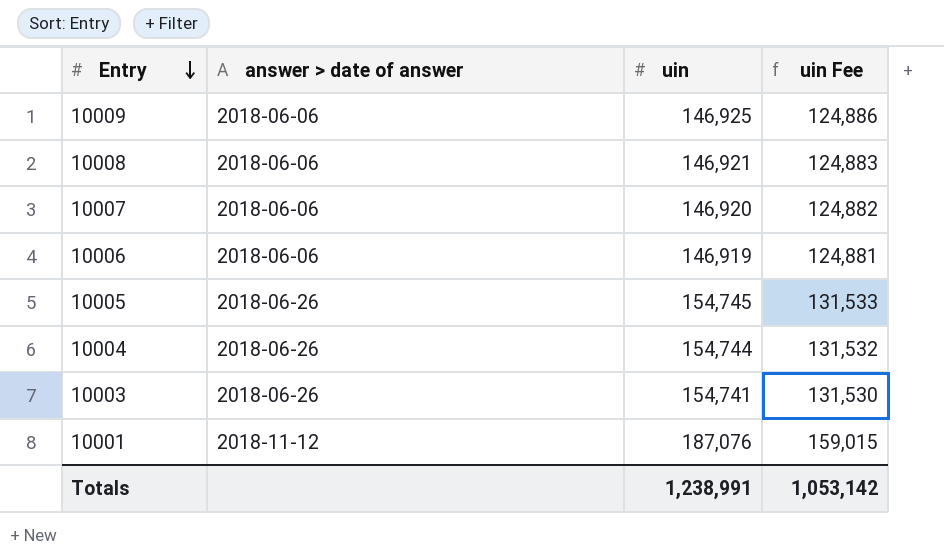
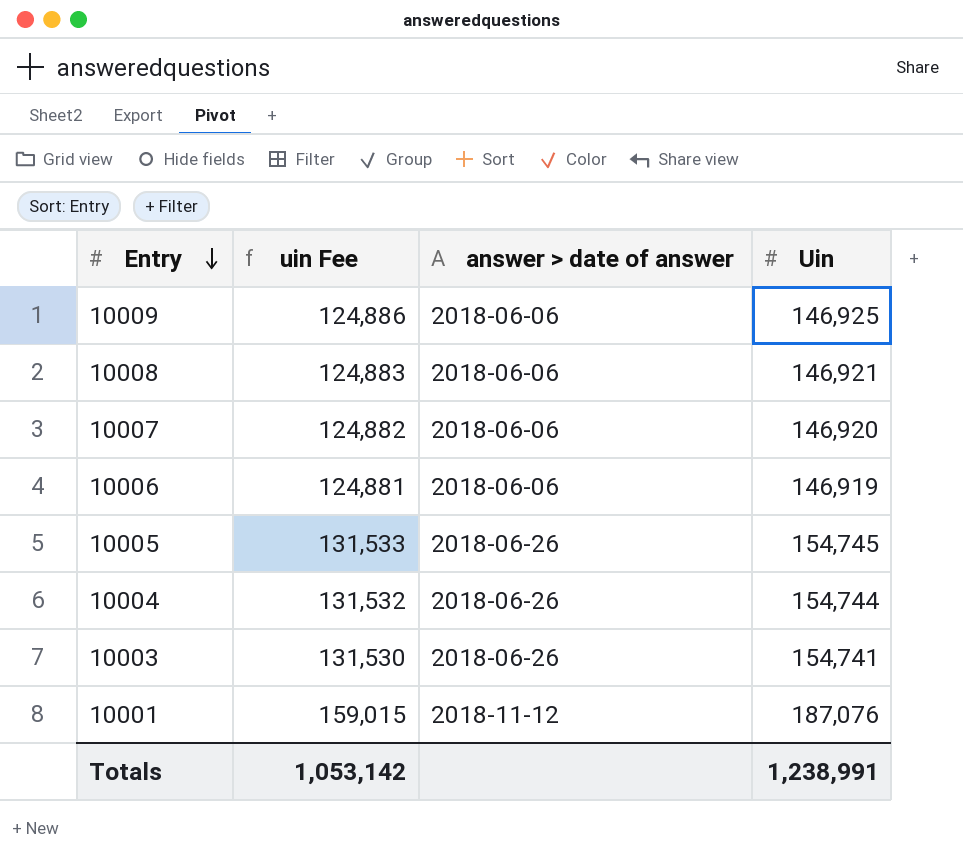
column uin Fee | position: 4 -> 2
column name: uin -> Uin

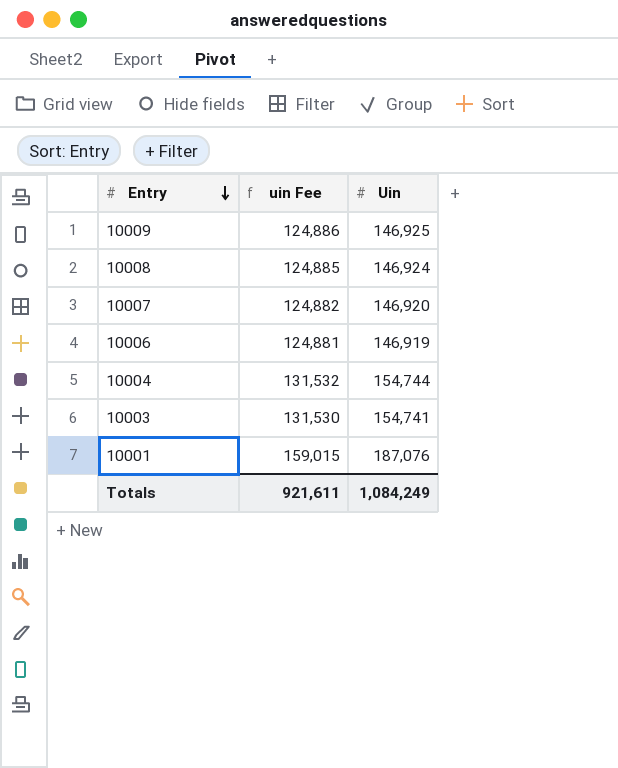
column answer > date of answer | position: 3 -> none
row 10005: 131,533 | 2018-06-26 | 154,745 -> none
10008 | uin Fee: 124,883 -> 124,885
10008 | Uin: 146,921 -> 146,924
Totals | uin Fee: 1,053,142 -> 921,611
Totals | Uin: 1,238,991 -> 1,084,249

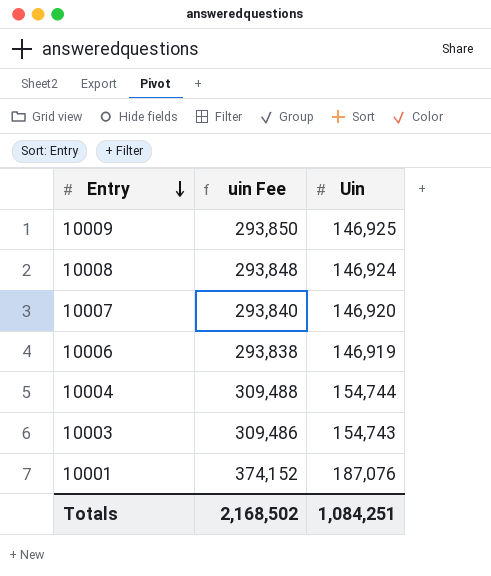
column uin Fee | formula: [Uin] * 0.85 -> [Uin] * 2
10003 | Uin: 154,741 -> 154,743
Totals | uin Fee: 921,611 -> 2,168,502
Totals | Uin: 1,084,249 -> 1,084,251

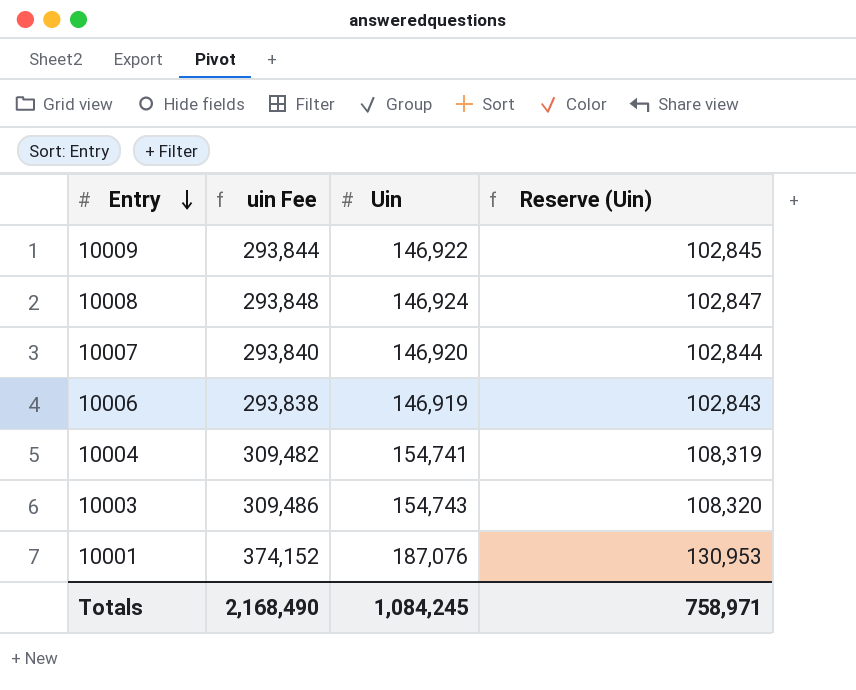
column Reserve (Uin) | formula: none -> [Uin] * 0.7
10009 | uin Fee: 293,850 -> 293,844
10009 | Uin: 146,925 -> 146,922
10004 | uin Fee: 309,488 -> 309,482
10004 | Uin: 154,744 -> 154,741
Totals | uin Fee: 2,168,502 -> 2,168,490
Totals | Uin: 1,084,251 -> 1,084,245

